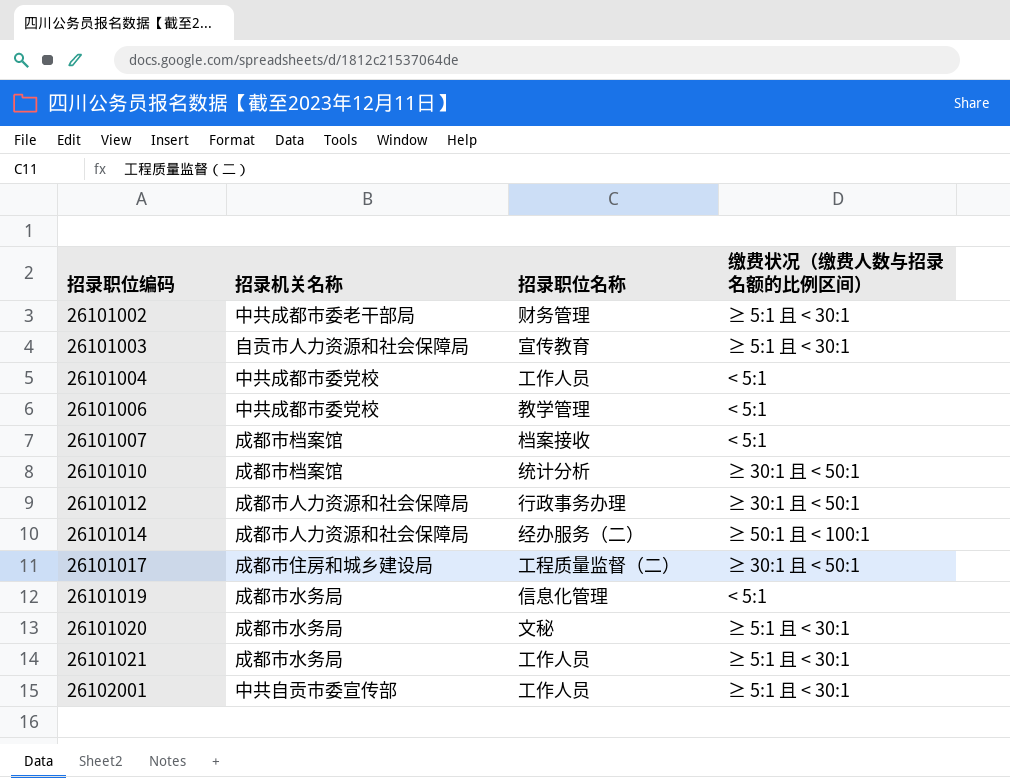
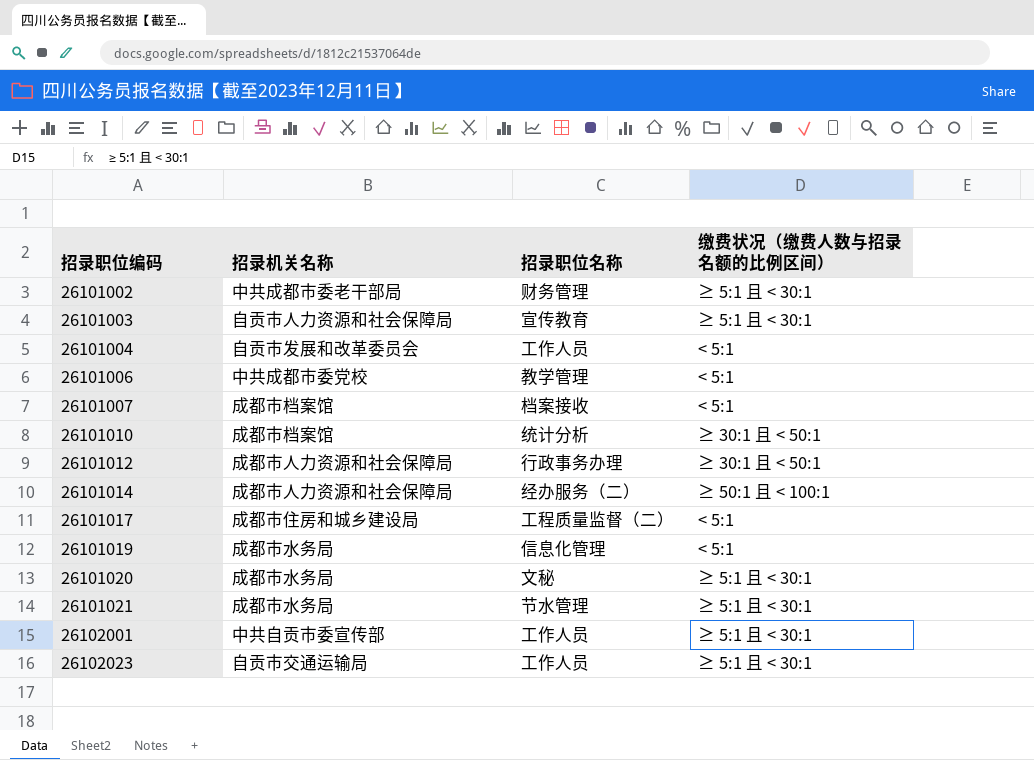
26101004 | 招录机关名称: 中共成都市委党校 -> 自贡市发展和改革委员会
26101017 | 缴费状况（缴费人数与招录名额的比例区间）: ≥ 30:1 且 < 50:1 -> < 5:1
26101021 | 招录职位名称: 工作人员 -> 节水管理
row 26102023: none -> 自贡市交通运输局 | 工作人员 | ≥ 5:1 且 < 30:1

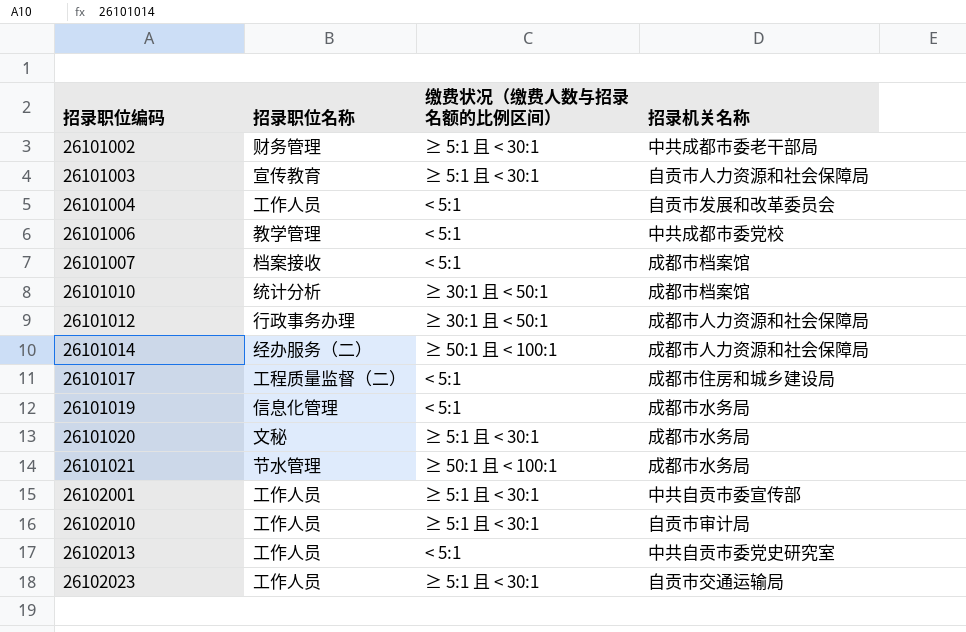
column 招录机关名称 | position: 2 -> 4
26101021 | 缴费状况（缴费人数与招录名额的比例区间）: ≥ 5:1 且 < 30:1 -> ≥ 50:1 且 < 100:1
row 26102010: none -> 工作人员 | ≥ 5:1 且 < 30:1 | 自贡市审计局
row 26102013: none -> 工作人员 | < 5:1 | 中共自贡市委党史研究室

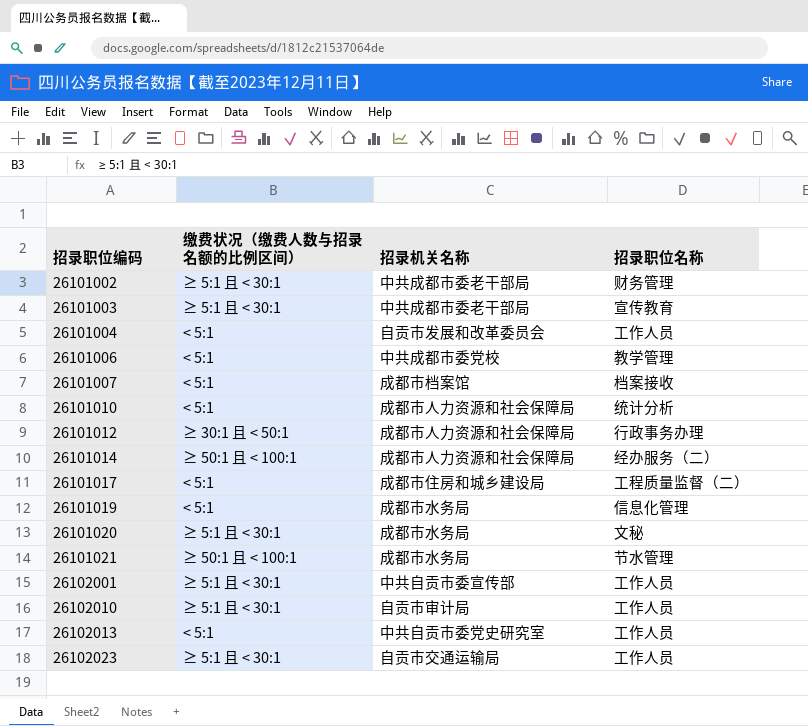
column 招录职位名称 | position: 2 -> 4
26101003 | 招录机关名称: 自贡市人力资源和社会保障局 -> 中共成都市委老干部局
26101010 | 缴费状况（缴费人数与招录名额的比例区间）: ≥ 30:1 且 < 50:1 -> < 5:1
26101010 | 招录机关名称: 成都市档案馆 -> 成都市人力资源和社会保障局

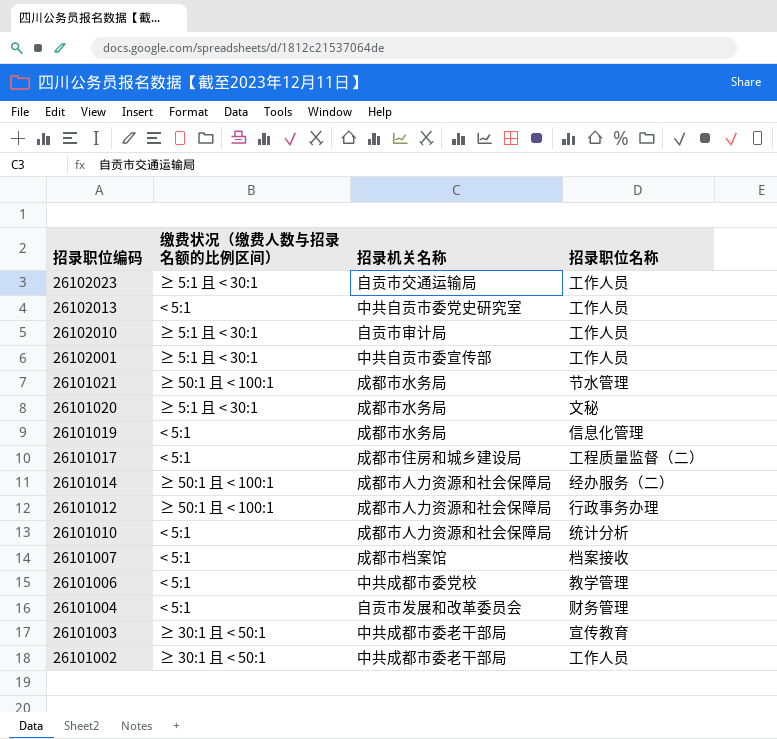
row order: 招录职位编码 ascending -> 招录职位编码 descending
26101012 | 缴费状况（缴费人数与招录名额的比例区间）: ≥ 30:1 且 < 50:1 -> ≥ 50:1 且 < 100:1
26101004 | 招录职位名称: 工作人员 -> 财务管理
26101003 | 缴费状况（缴费人数与招录名额的比例区间）: ≥ 5:1 且 < 30:1 -> ≥ 30:1 且 < 50:1
26101002 | 缴费状况（缴费人数与招录名额的比例区间）: ≥ 5:1 且 < 30:1 -> ≥ 30:1 且 < 50:1
26101002 | 招录职位名称: 财务管理 -> 工作人员

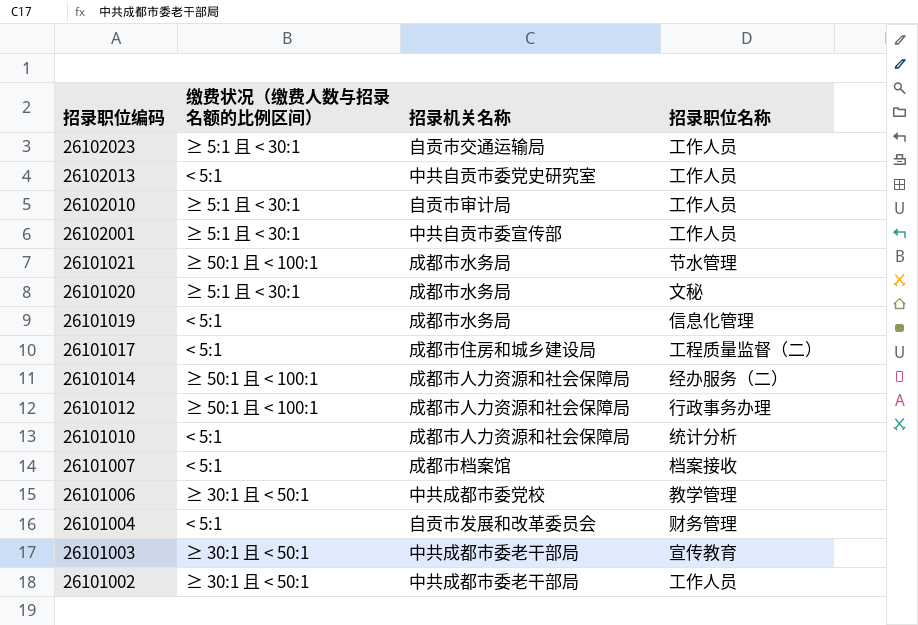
26101006 | 缴费状况（缴费人数与招录名额的比例区间）: < 5:1 -> ≥ 30:1 且 < 50:1

